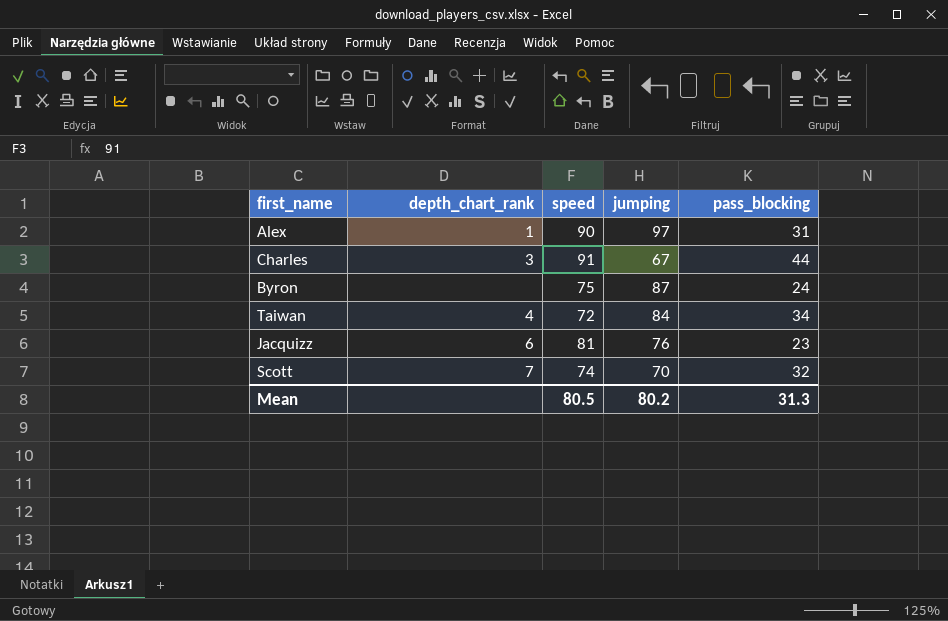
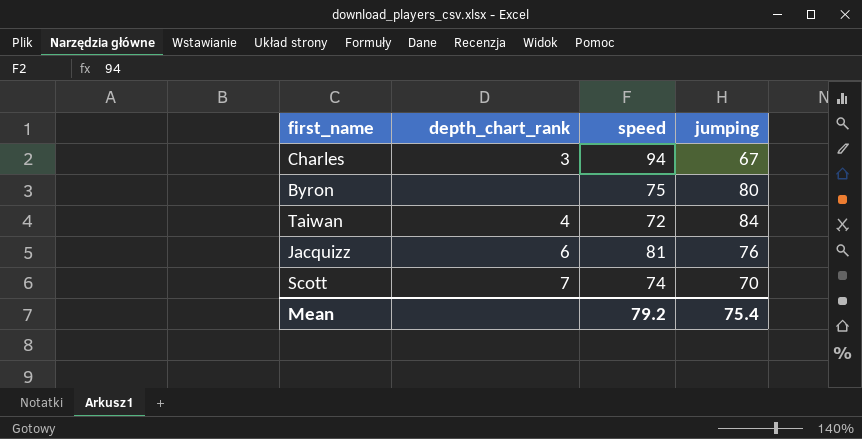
column pass_blocking | position: 5 -> none
row Alex: 1 | 90 | 97 | 31 -> none
Charles | speed: 91 -> 94
Byron | jumping: 87 -> 80
Mean | speed: 80.5 -> 79.2
Mean | jumping: 80.2 -> 75.4

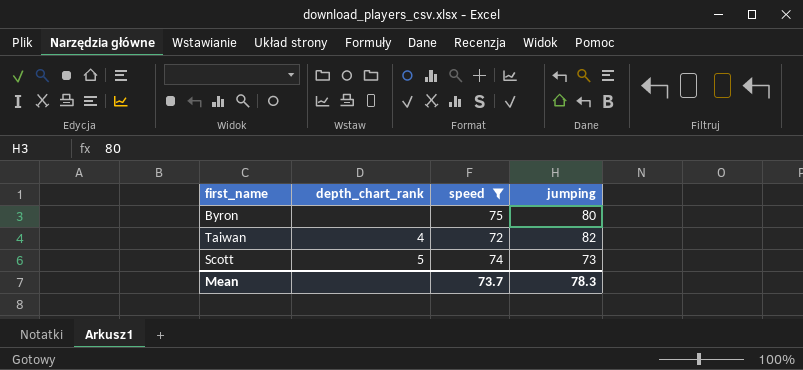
filter: none -> speed <= 75
Taiwan | jumping: 84 -> 82
Scott | depth_chart_rank: 7 -> 5
Scott | jumping: 70 -> 73
Mean | speed: 79.2 -> 73.7
Mean | jumping: 75.4 -> 78.3

